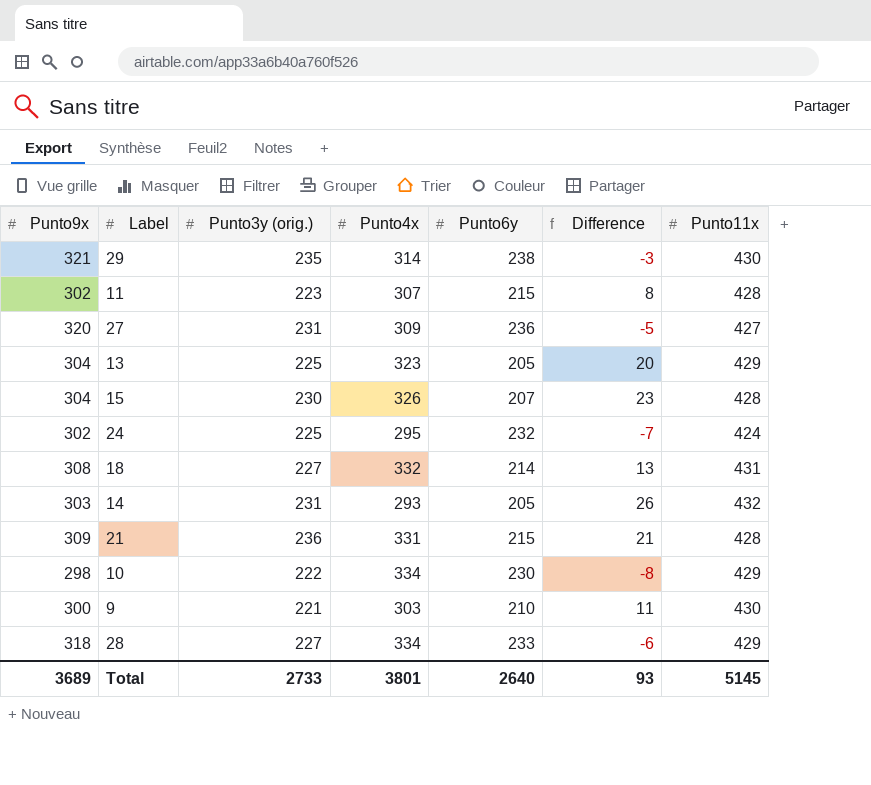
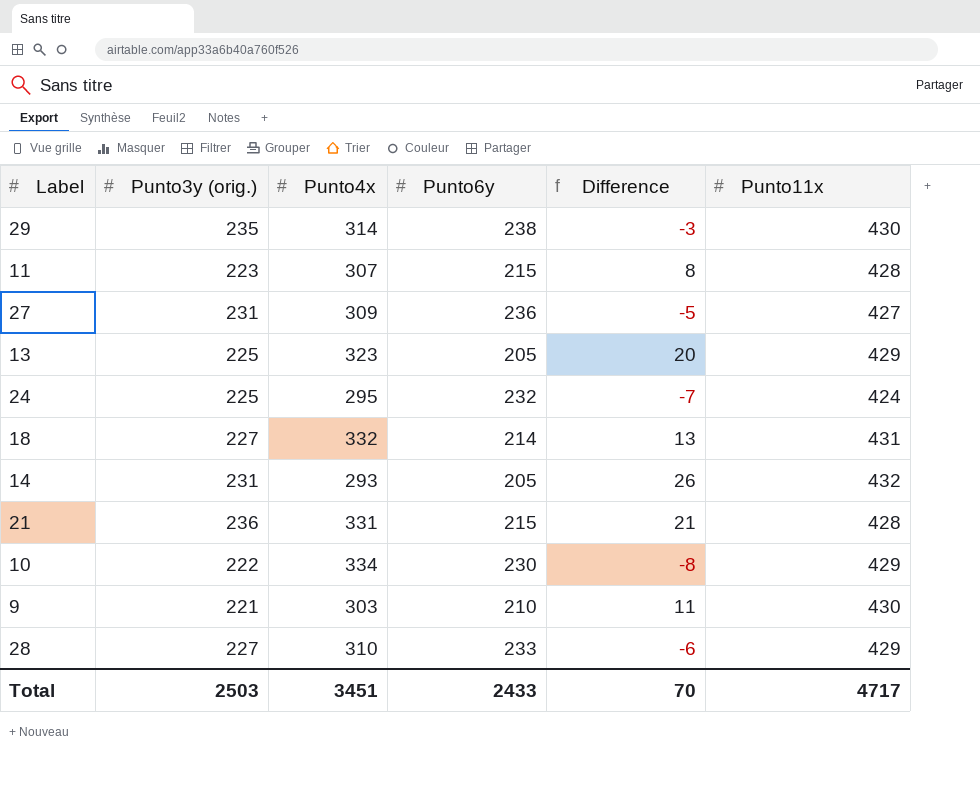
column Punto9x | position: 1 -> none
row 15: 304 | 230 | 326 | 207 | 23 | 428 -> none
28 | Punto4x: 334 -> 310
Total | Punto3y (orig.): 2733 -> 2503
Total | Punto4x: 3801 -> 3451
Total | Punto6y: 2640 -> 2433
Total | Difference: 93 -> 70
Total | Punto11x: 5145 -> 4717

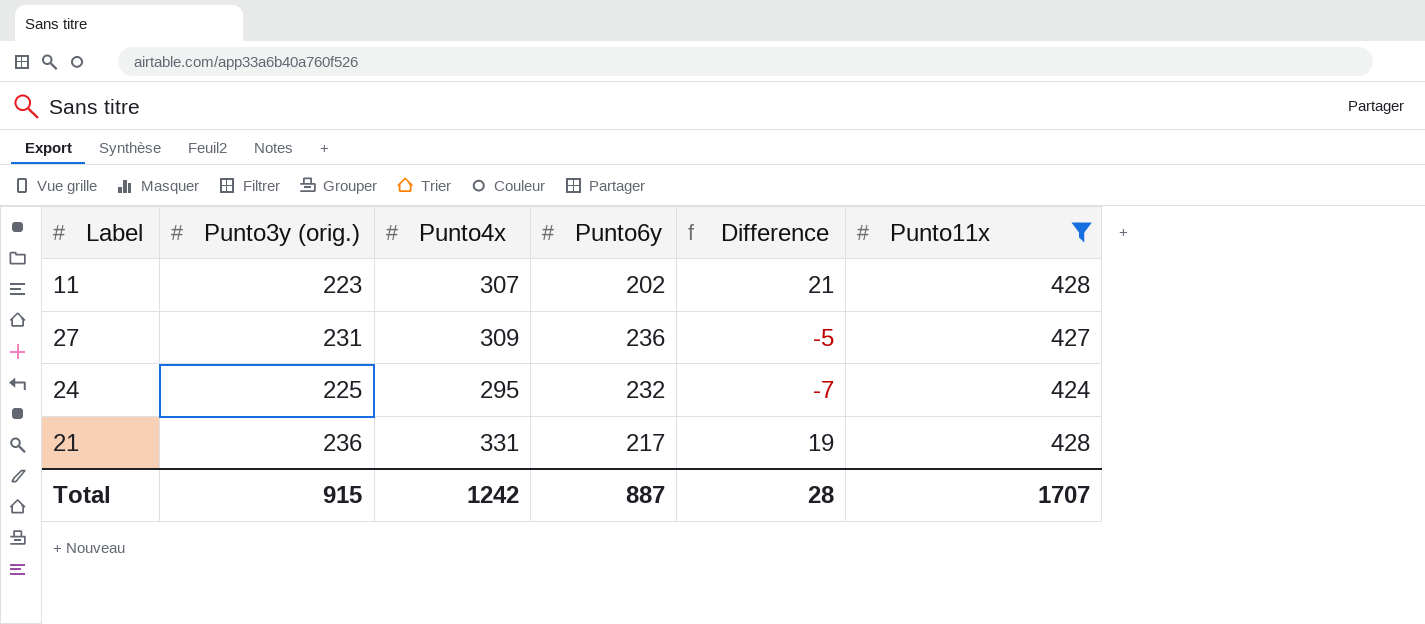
filter: none -> Punto11x <= 428
11 | Punto6y: 215 -> 202
11 | Difference: 8 -> 21
21 | Punto6y: 215 -> 217
21 | Difference: 21 -> 19
Total | Punto3y (orig.): 2503 -> 915
Total | Punto4x: 3451 -> 1242
Total | Punto6y: 2433 -> 887
Total | Difference: 70 -> 28
Total | Punto11x: 4717 -> 1707

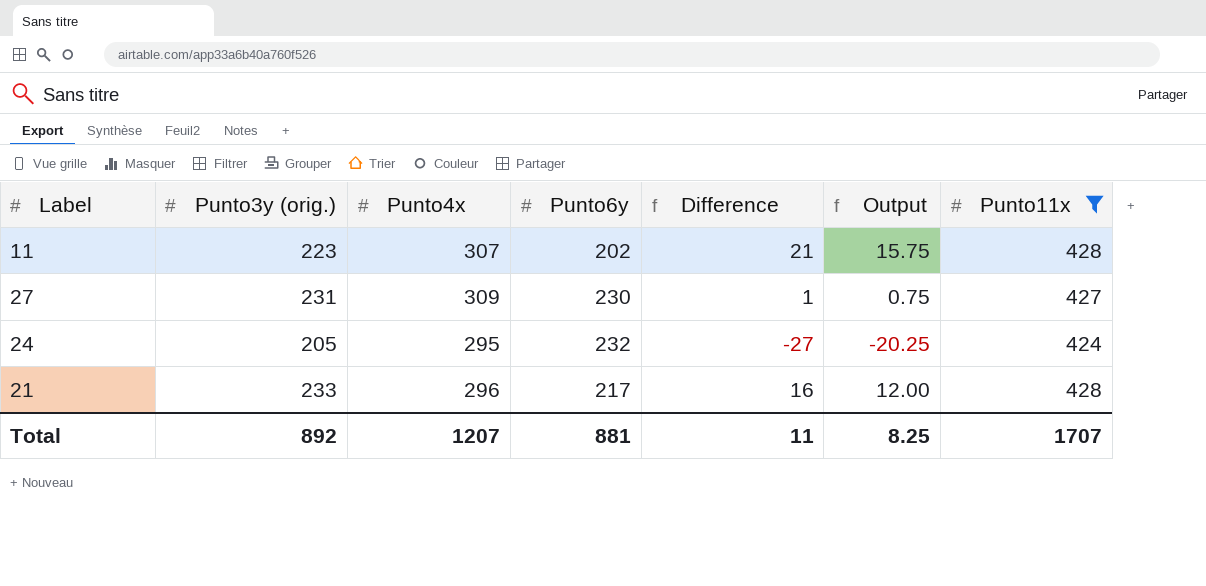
column Output | formula: none -> [Difference] * 0.75
27 | Punto6y: 236 -> 230
27 | Difference: -5 -> 1
24 | Punto3y (orig.): 225 -> 205
24 | Difference: -7 -> -27
21 | Punto3y (orig.): 236 -> 233
21 | Punto4x: 331 -> 296
21 | Difference: 19 -> 16
Total | Punto3y (orig.): 915 -> 892
Total | Punto4x: 1242 -> 1207
Total | Punto6y: 887 -> 881
Total | Difference: 28 -> 11

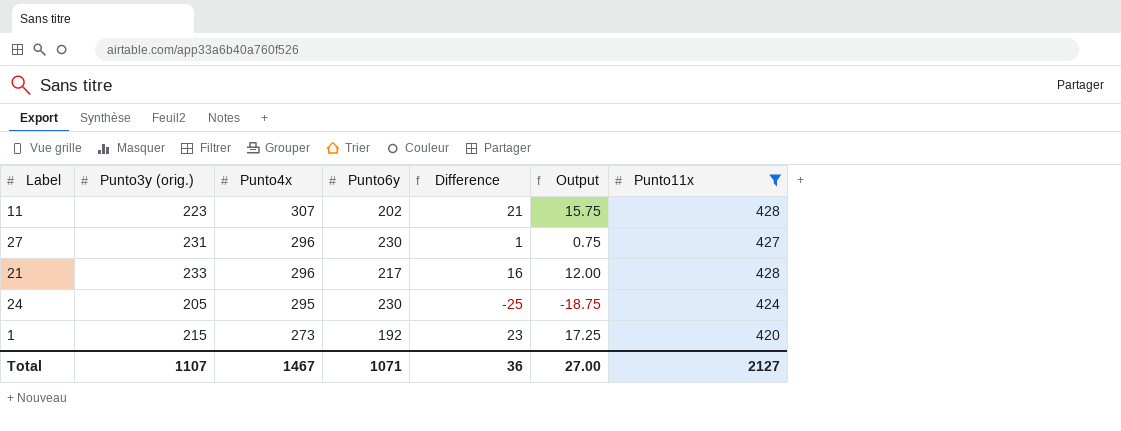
row order: none -> Punto4x descending
27 | Punto4x: 309 -> 296
24 | Punto6y: 232 -> 230
24 | Difference: -27 -> -25
24 | Output: -20.25 -> -18.75
row 1: none -> 215 | 273 | 192 | 23 | 17.25 | 420
Total | Punto3y (orig.): 892 -> 1107
Total | Punto4x: 1207 -> 1467
Total | Punto6y: 881 -> 1071
Total | Difference: 11 -> 36
Total | Output: 8.25 -> 27.00
Total | Punto11x: 1707 -> 2127

